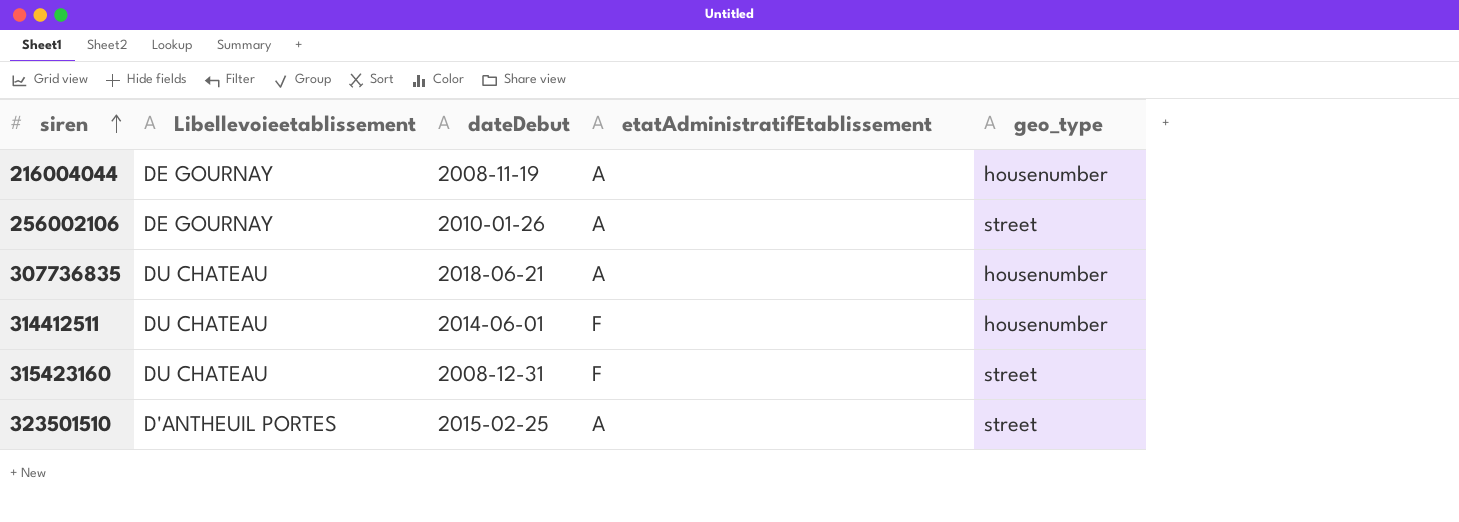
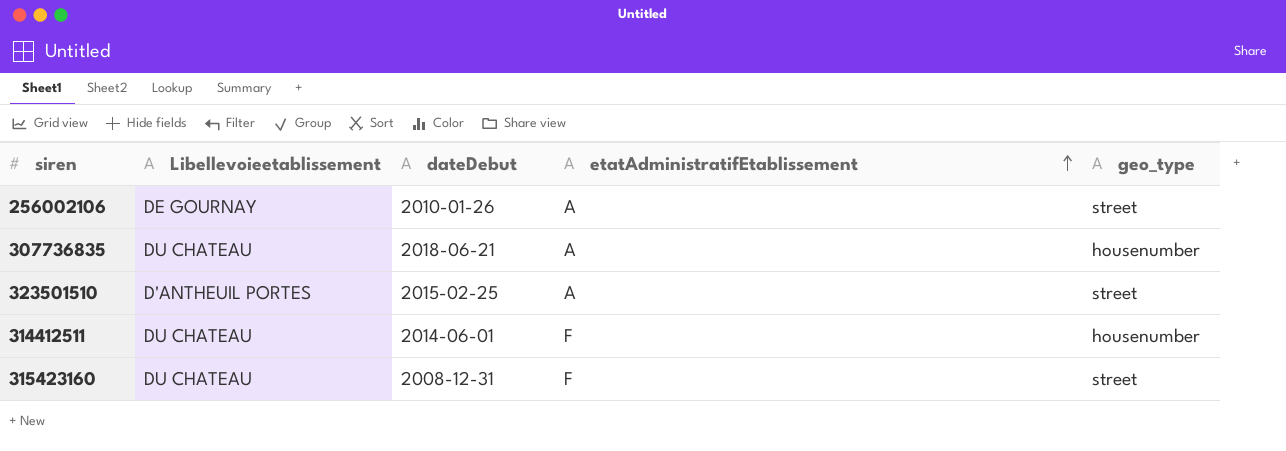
row order: siren ascending -> etatAdministratifEtablissement ascending
row 216004044: DE GOURNAY | 2008-11-19 | A | housenumber -> none

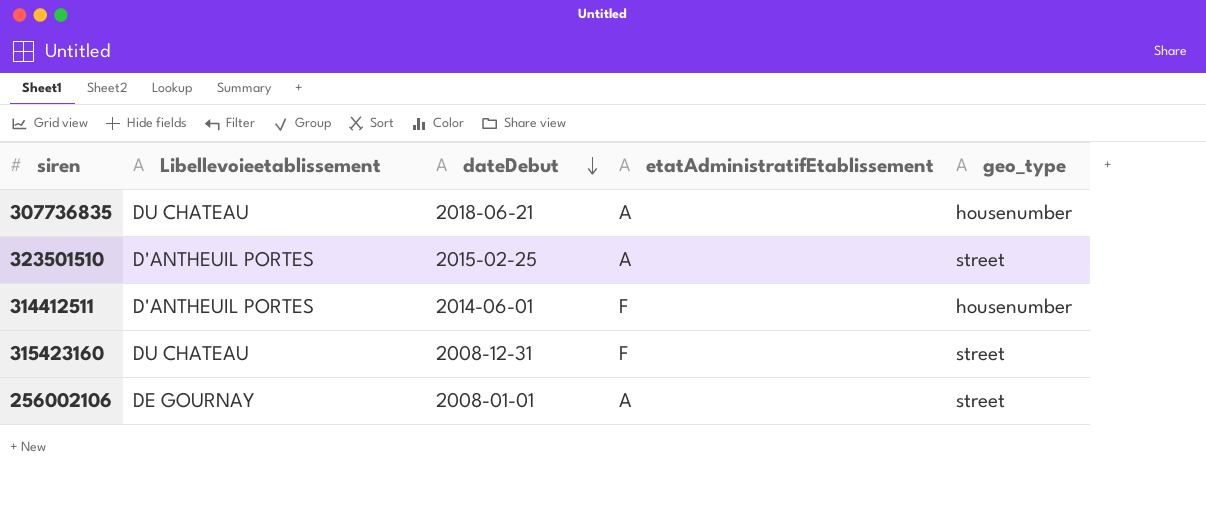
row order: etatAdministratifEtablissement ascending -> dateDebut descending
314412511 | Libellevoieetablissement: DU CHATEAU -> D'ANTHEUIL PORTES
256002106 | dateDebut: 2010-01-26 -> 2008-01-01

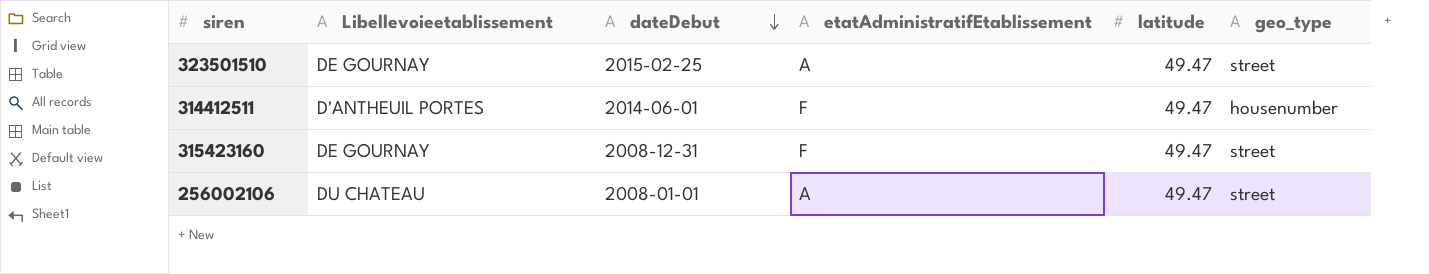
column latitude | position: none -> 5
row 307736835: DU CHATEAU | 2018-06-21 | A | housenumber -> none
323501510 | Libellevoieetablissement: D'ANTHEUIL PORTES -> DE GOURNAY
315423160 | Libellevoieetablissement: DU CHATEAU -> DE GOURNAY
256002106 | Libellevoieetablissement: DE GOURNAY -> DU CHATEAU

